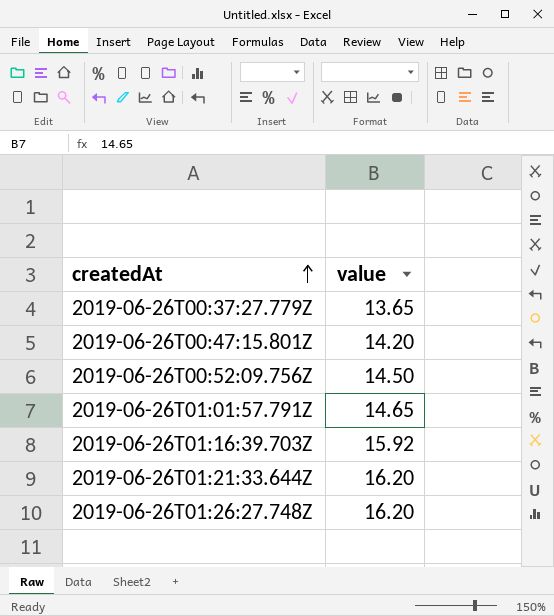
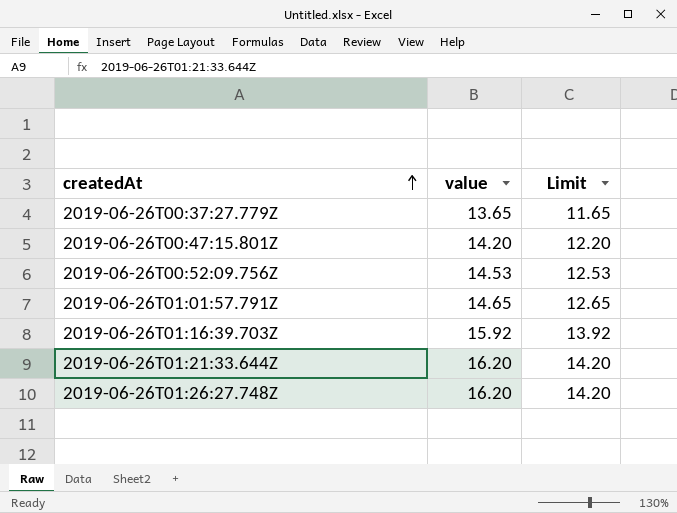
column Limit | formula: none -> [value] - 2
2019-06-26T00:52:09.756Z | value: 14.50 -> 14.53

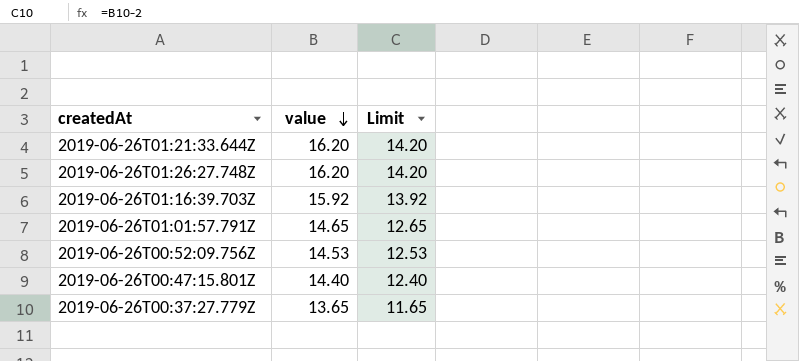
row order: createdAt ascending -> value descending
2019-06-26T00:47:15.801Z | value: 14.20 -> 14.40
2019-06-26T00:47:15.801Z | Limit: 12.20 -> 12.40

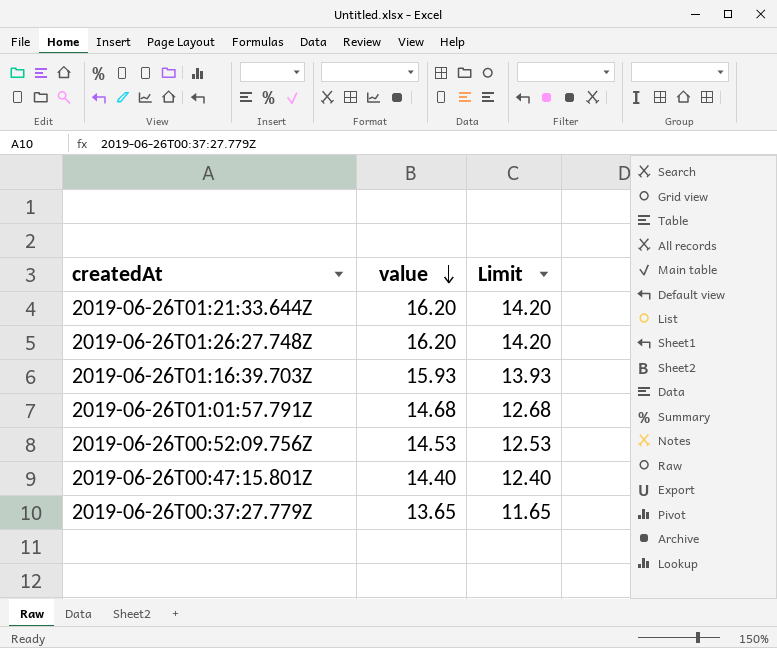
2019-06-26T01:16:39.703Z | value: 15.92 -> 15.93
2019-06-26T01:16:39.703Z | Limit: 13.92 -> 13.93
2019-06-26T01:01:57.791Z | value: 14.65 -> 14.68
2019-06-26T01:01:57.791Z | Limit: 12.65 -> 12.68

